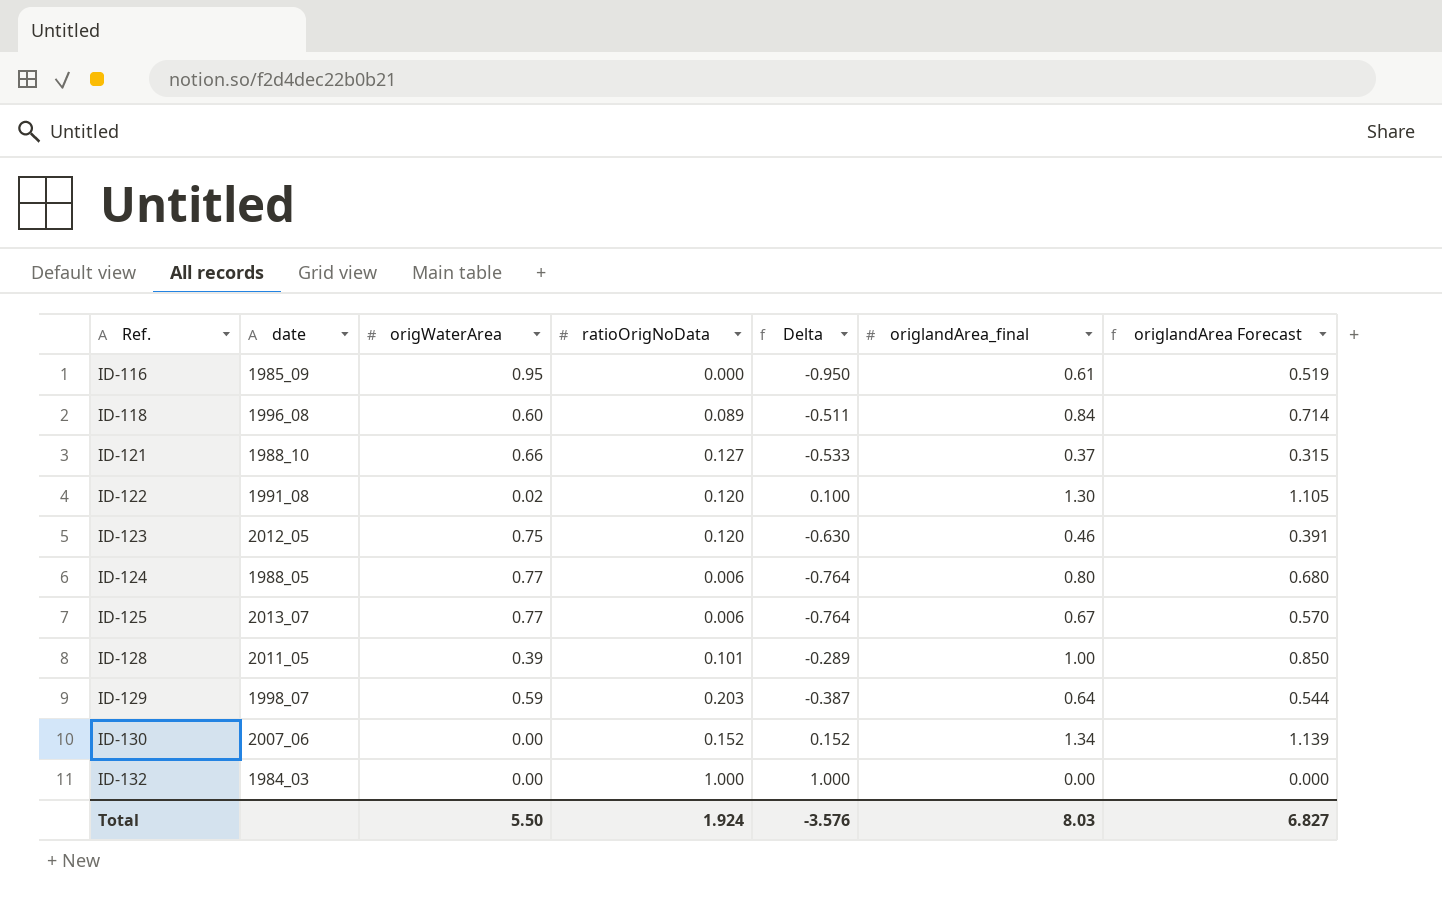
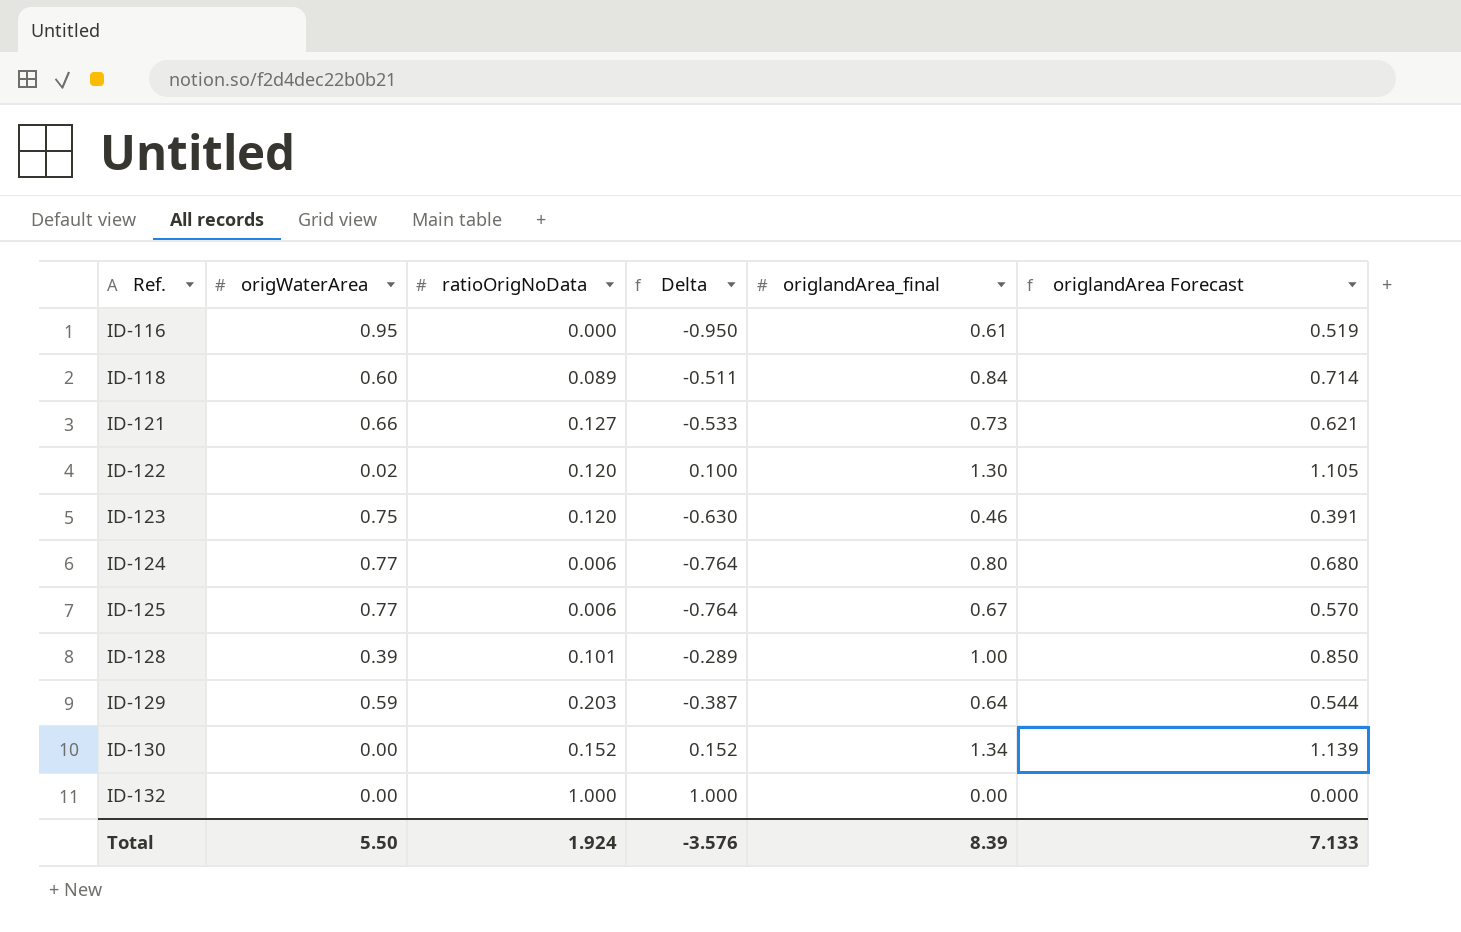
column date | position: 2 -> none
ID-121 | origlandArea_final: 0.37 -> 0.73
ID-121 | origlandArea Forecast: 0.315 -> 0.621
Total | origlandArea_final: 8.03 -> 8.39
Total | origlandArea Forecast: 6.827 -> 7.133

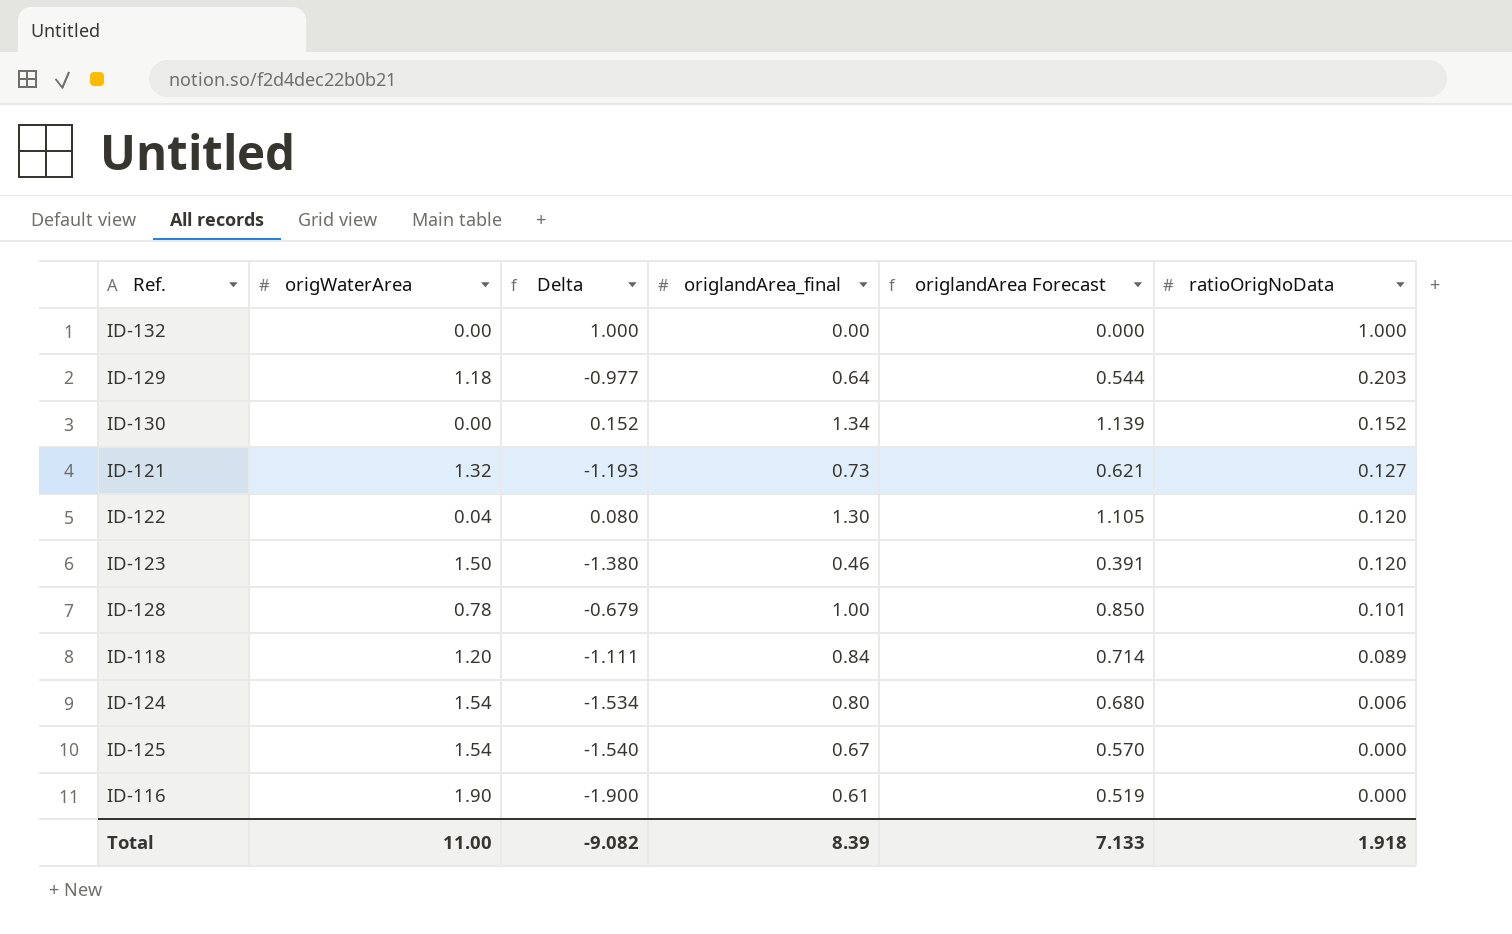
row order: Ref. ascending -> ratioOrigNoData descending
column ratioOrigNoData | position: 3 -> 6
ID-129 | origWaterArea: 0.59 -> 1.18
ID-129 | Delta: -0.387 -> -0.977
ID-121 | origWaterArea: 0.66 -> 1.32
ID-121 | Delta: -0.533 -> -1.193
ID-122 | origWaterArea: 0.02 -> 0.04
ID-122 | Delta: 0.100 -> 0.080
ID-123 | origWaterArea: 0.75 -> 1.50
ID-123 | Delta: -0.630 -> -1.380
ID-128 | origWaterArea: 0.39 -> 0.78
ID-128 | Delta: -0.289 -> -0.679
ID-118 | origWaterArea: 0.60 -> 1.20
ID-118 | Delta: -0.511 -> -1.111
ID-124 | origWaterArea: 0.77 -> 1.54
ID-124 | Delta: -0.764 -> -1.534
ID-125 | origWaterArea: 0.77 -> 1.54
ID-125 | Delta: -0.764 -> -1.540
ID-125 | ratioOrigNoData: 0.006 -> 0.000
ID-116 | origWaterArea: 0.95 -> 1.90
ID-116 | Delta: -0.950 -> -1.900
Total | origWaterArea: 5.50 -> 11.00
Total | Delta: -3.576 -> -9.082
Total | ratioOrigNoData: 1.924 -> 1.918

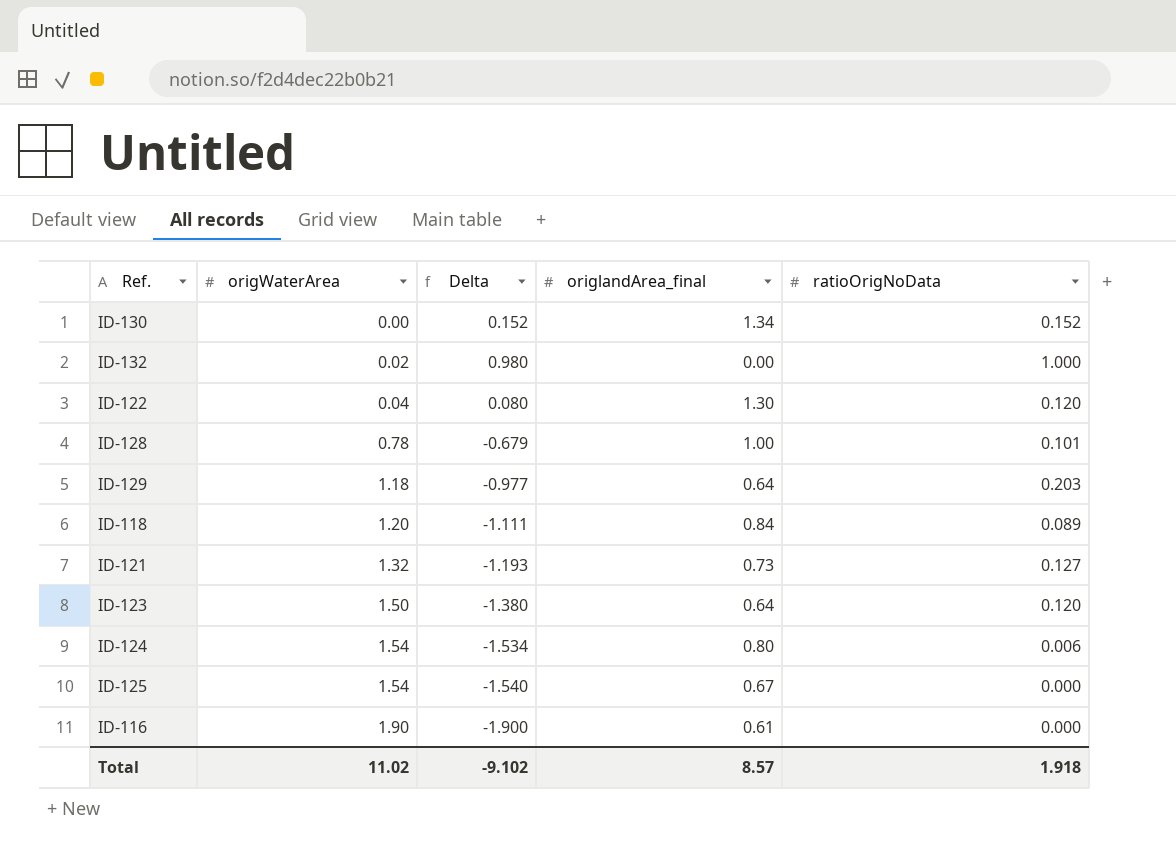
row order: ratioOrigNoData descending -> origWaterArea ascending
column origlandArea Forecast | formula: [origlandArea_final] * 0.85 -> none
ID-132 | origWaterArea: 0.00 -> 0.02
ID-132 | Delta: 1.000 -> 0.980
ID-123 | origlandArea_final: 0.46 -> 0.64
Total | origWaterArea: 11.00 -> 11.02
Total | Delta: -9.082 -> -9.102
Total | origlandArea_final: 8.39 -> 8.57

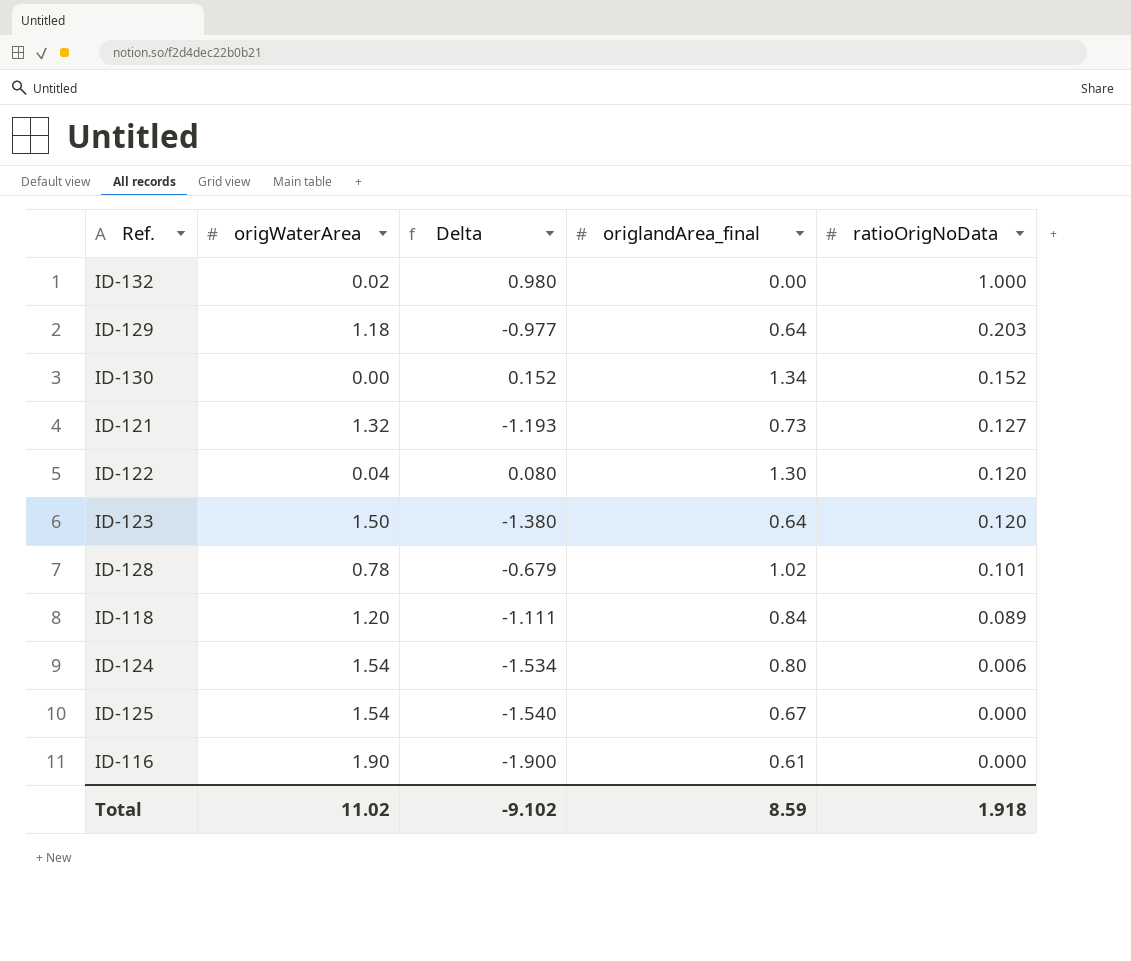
row order: origWaterArea ascending -> ratioOrigNoData descending
ID-128 | origlandArea_final: 1.00 -> 1.02
Total | origlandArea_final: 8.57 -> 8.59

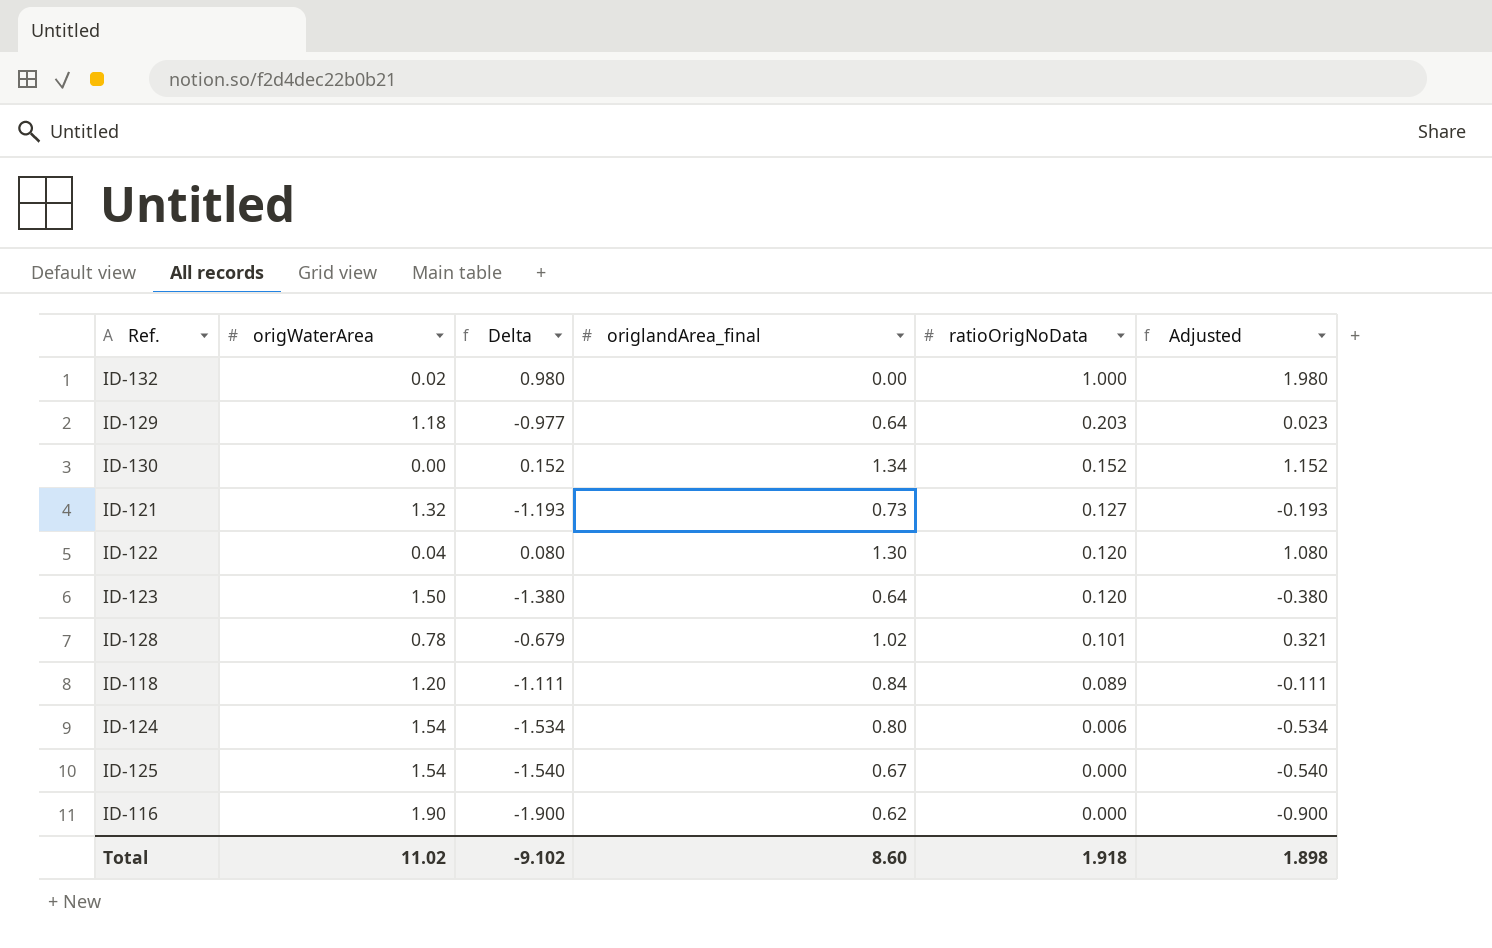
column Adjusted | formula: none -> [Delta] + 1
ID-116 | origlandArea_final: 0.61 -> 0.62
Total | origlandArea_final: 8.59 -> 8.60

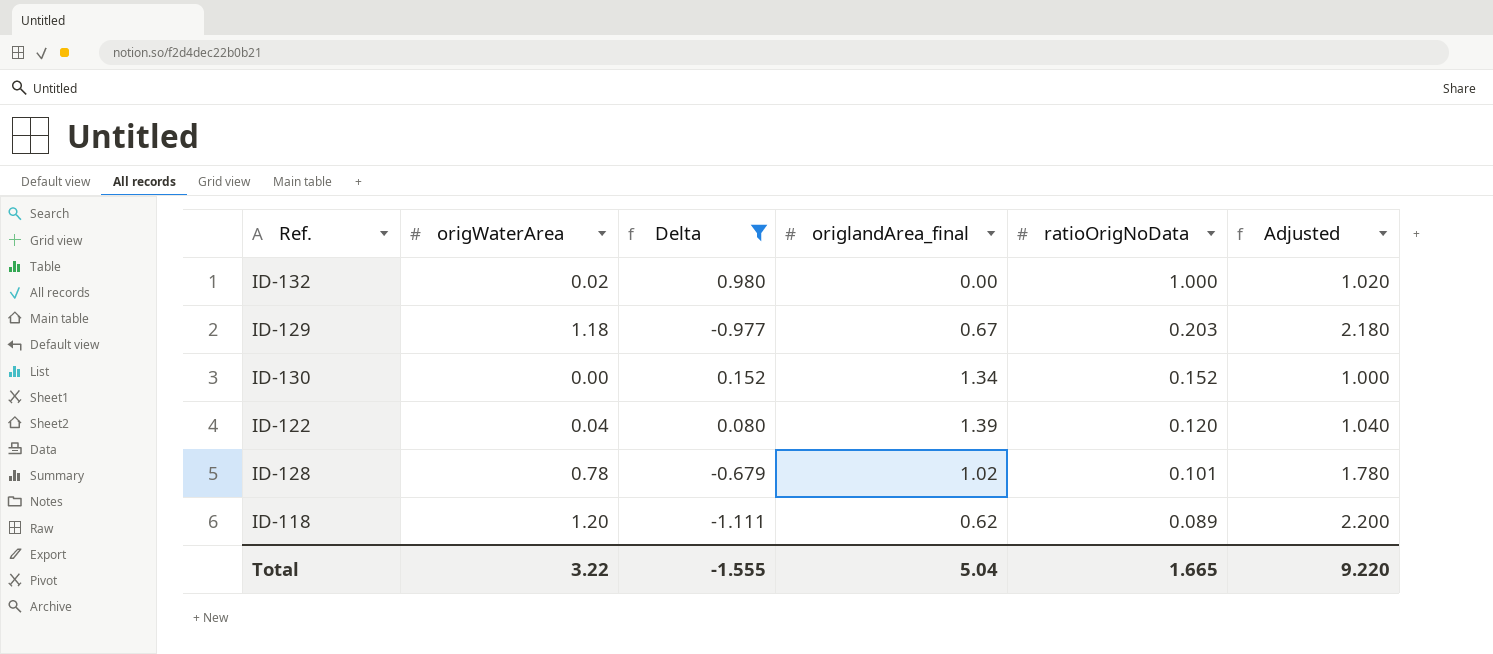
filter: none -> Delta >= -1.111
column Adjusted | formula: [Delta] + 1 -> [origWaterArea] + 1
ID-129 | origlandArea_final: 0.64 -> 0.67
ID-122 | origlandArea_final: 1.30 -> 1.39
ID-118 | origlandArea_final: 0.84 -> 0.62
Total | origWaterArea: 11.02 -> 3.22
Total | Delta: -9.102 -> -1.555
Total | origlandArea_final: 8.60 -> 5.04
Total | ratioOrigNoData: 1.918 -> 1.665
Total | Adjusted: 1.898 -> 9.220

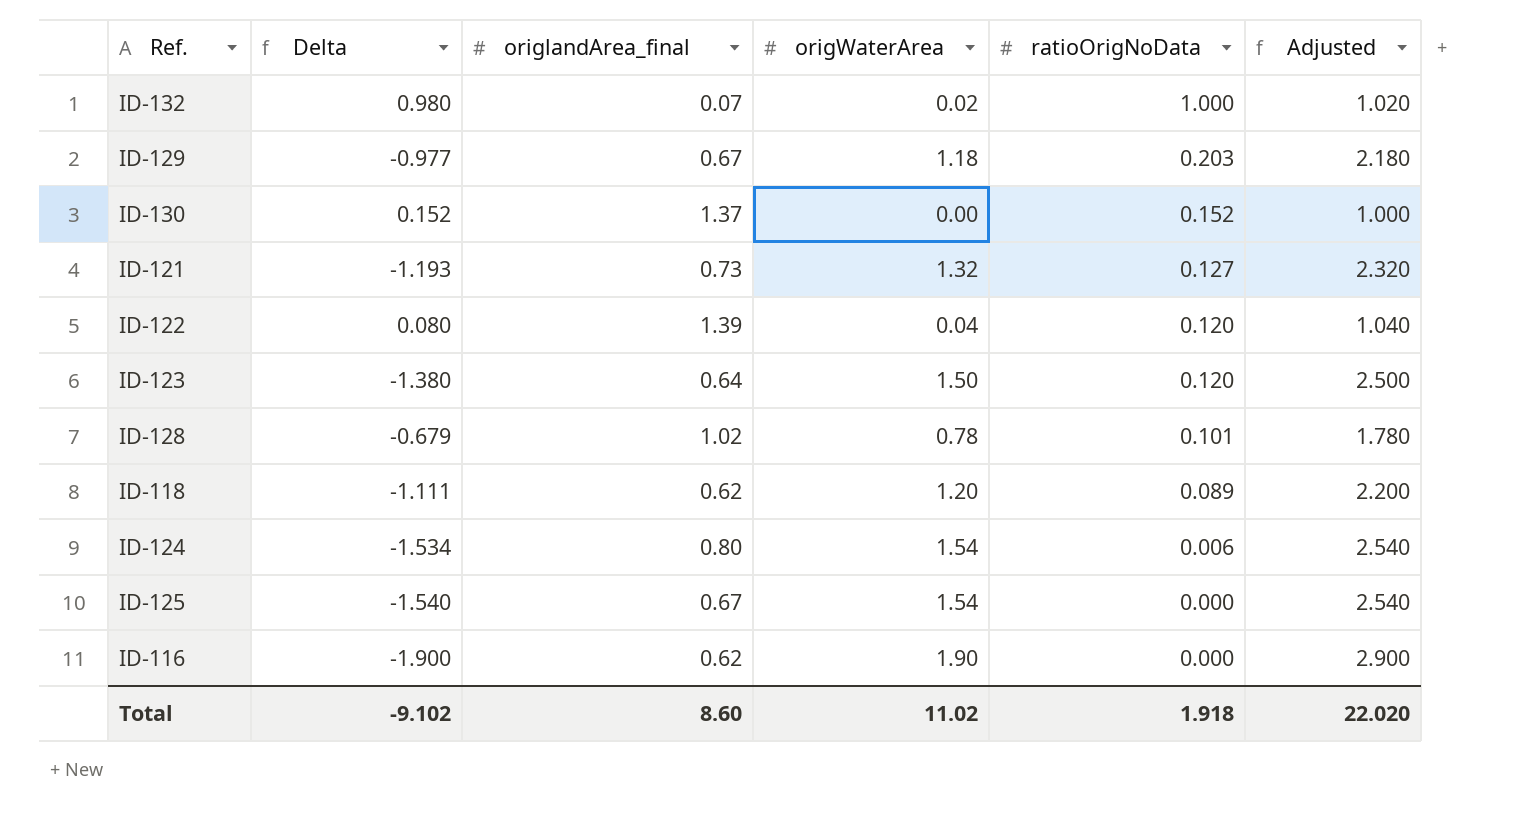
filter: Delta >= -1.111 -> none
column origWaterArea | position: 2 -> 4
ID-132 | origlandArea_final: 0.00 -> 0.07
ID-130 | origlandArea_final: 1.34 -> 1.37
Total | Delta: -1.555 -> -9.102
Total | origlandArea_final: 5.04 -> 8.60
Total | origWaterArea: 3.22 -> 11.02
Total | ratioOrigNoData: 1.665 -> 1.918
Total | Adjusted: 9.220 -> 22.020

